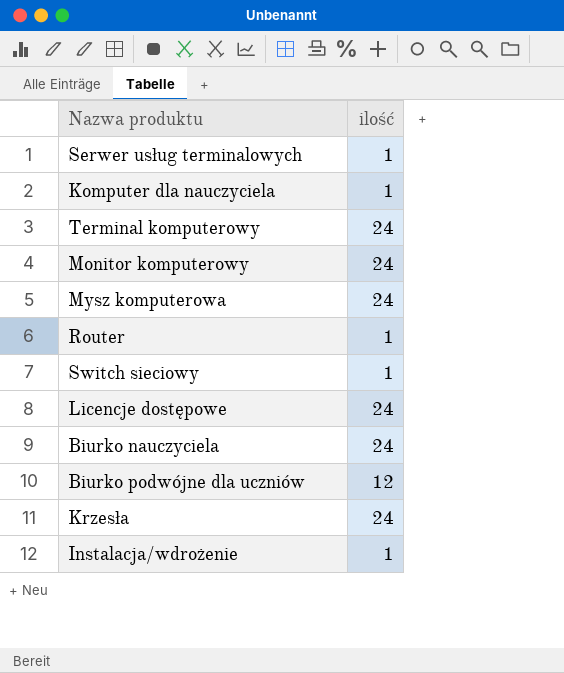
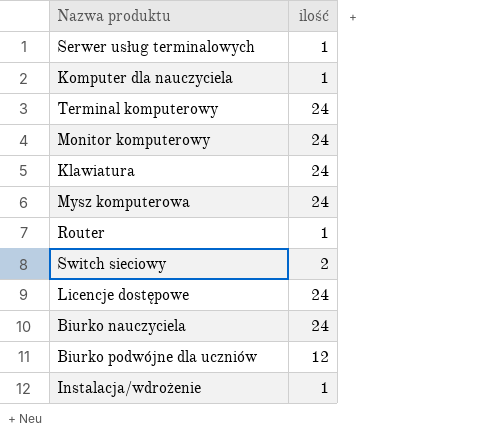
row Krzesła: 24 -> none
row Klawiatura: none -> 24
Switch sieciowy | ilość: 1 -> 2

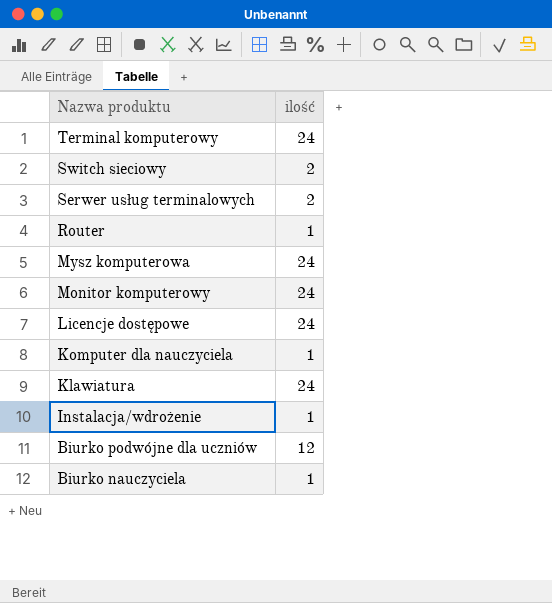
row order: none -> Nazwa produktu descending
Serwer usług terminalowych | ilość: 1 -> 2
Biurko nauczyciela | ilość: 24 -> 1

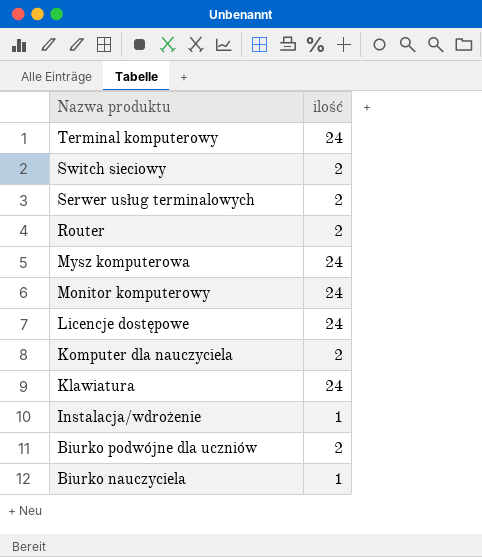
Router | ilość: 1 -> 2
Komputer dla nauczyciela | ilość: 1 -> 2
Biurko podwójne dla uczniów | ilość: 12 -> 2

